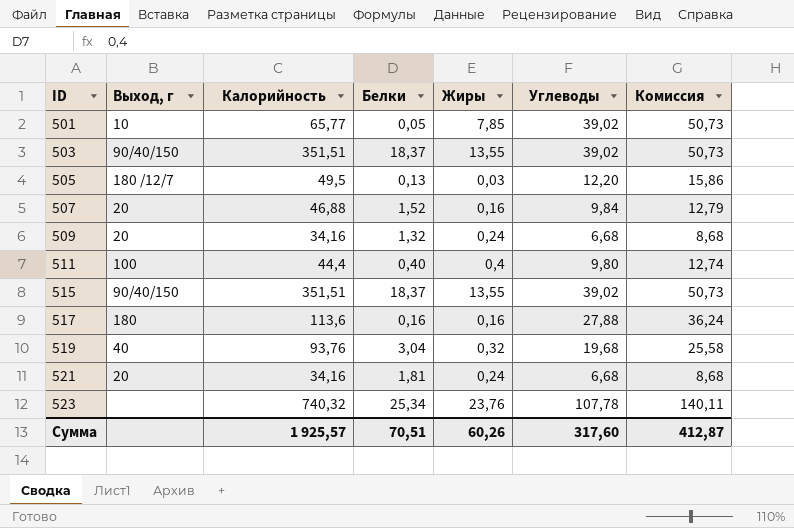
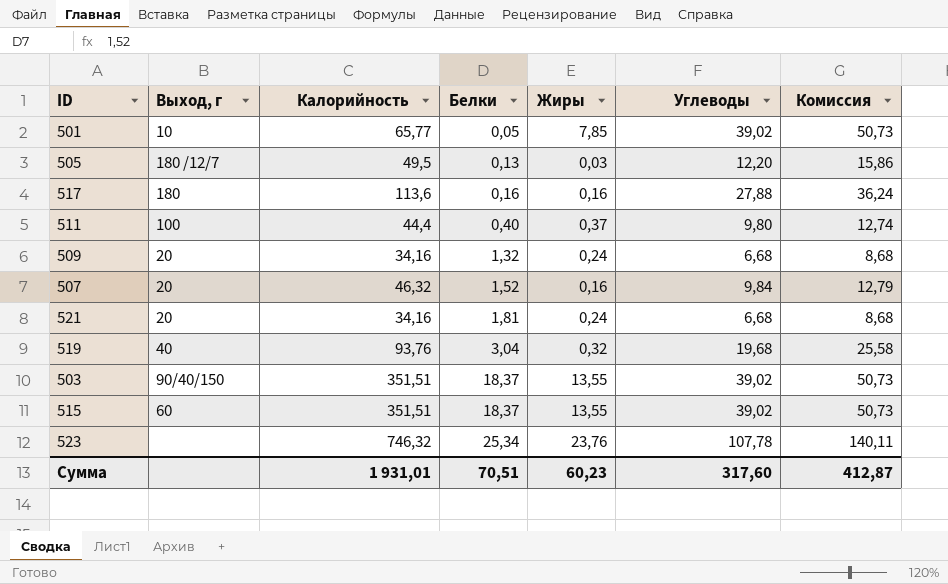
row order: ID ascending -> Белки ascending
511 | Жиры: 0,4 -> 0,37
507 | Калорийность: 46,88 -> 46,32
515 | Выход, г: 90/40/150 -> 60
523 | Калорийность: 740,32 -> 746,32
Сумма | Калорийность: 1 925,57 -> 1 931,01
Сумма | Жиры: 60,26 -> 60,23

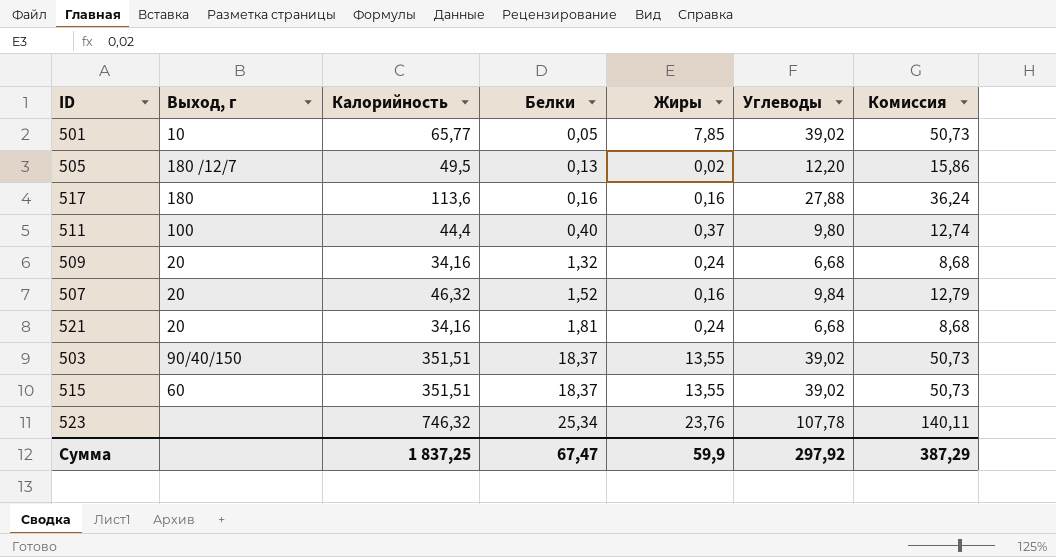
row 519: 40 | 93,76 | 3,04 | 0,32 | 19,68 | 25,58 -> none
505 | Жиры: 0,03 -> 0,02
Сумма | Калорийность: 1 931,01 -> 1 837,25
Сумма | Белки: 70,51 -> 67,47
Сумма | Жиры: 60,23 -> 59,9
Сумма | Углеводы: 317,60 -> 297,92
Сумма | Комиссия: 412,87 -> 387,29

